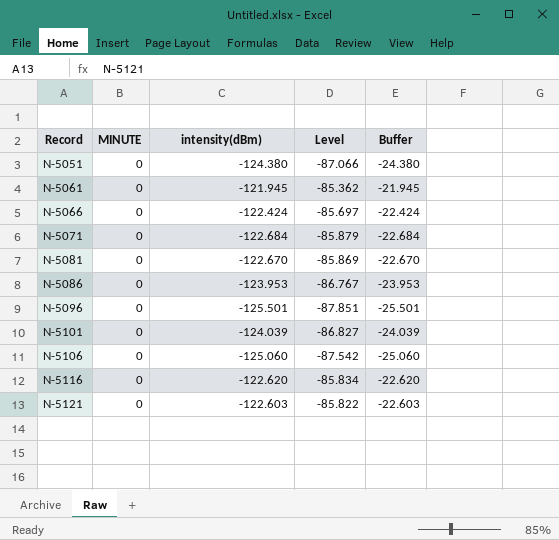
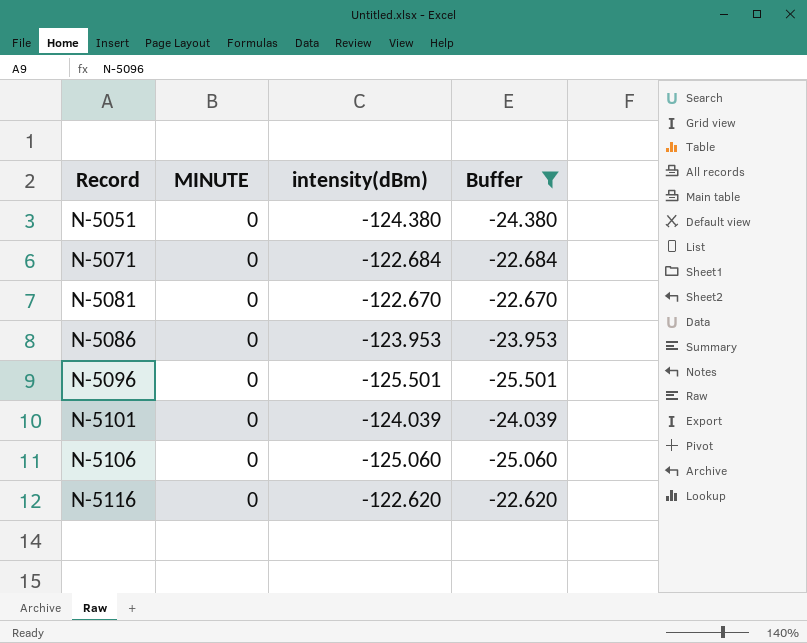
filter: none -> Buffer <= -22.620
column Level | formula: [intensity(dBm)] * 0.7 -> none

